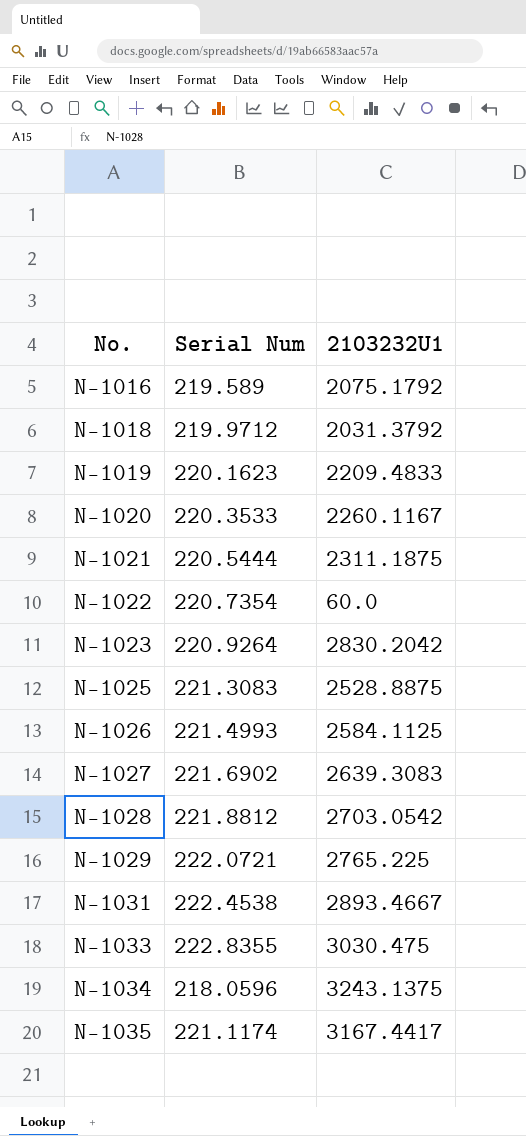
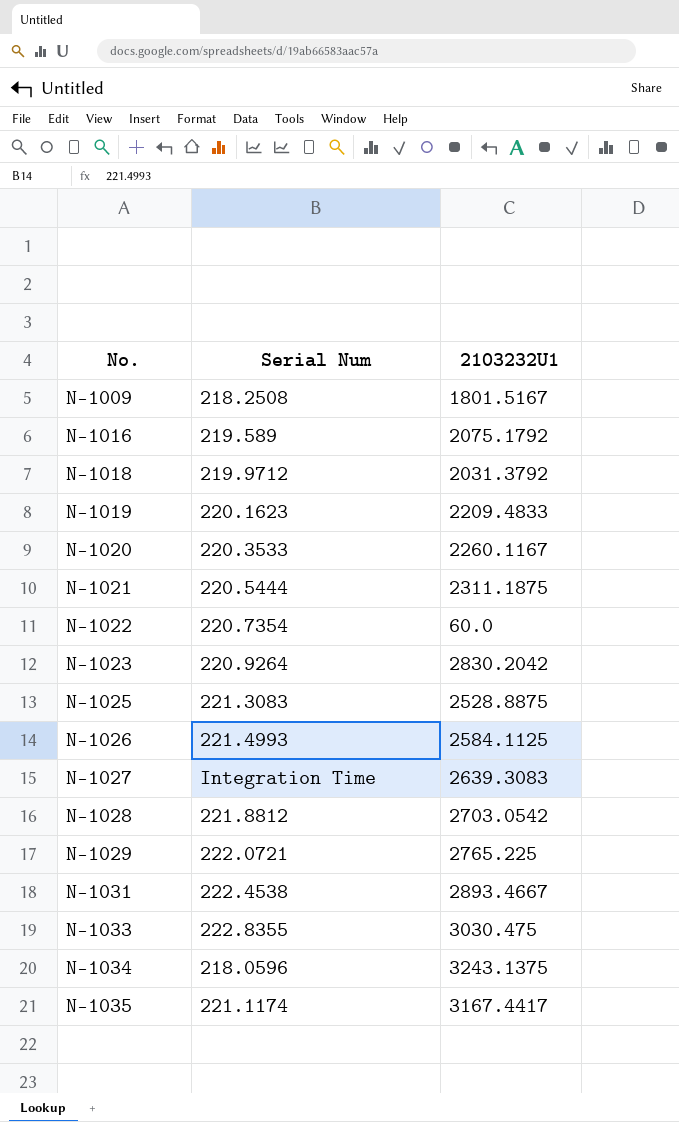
row N-1009: none -> 218.2508 | 1801.5167
N-1027 | Serial Num: 221.6902 -> Integration Time

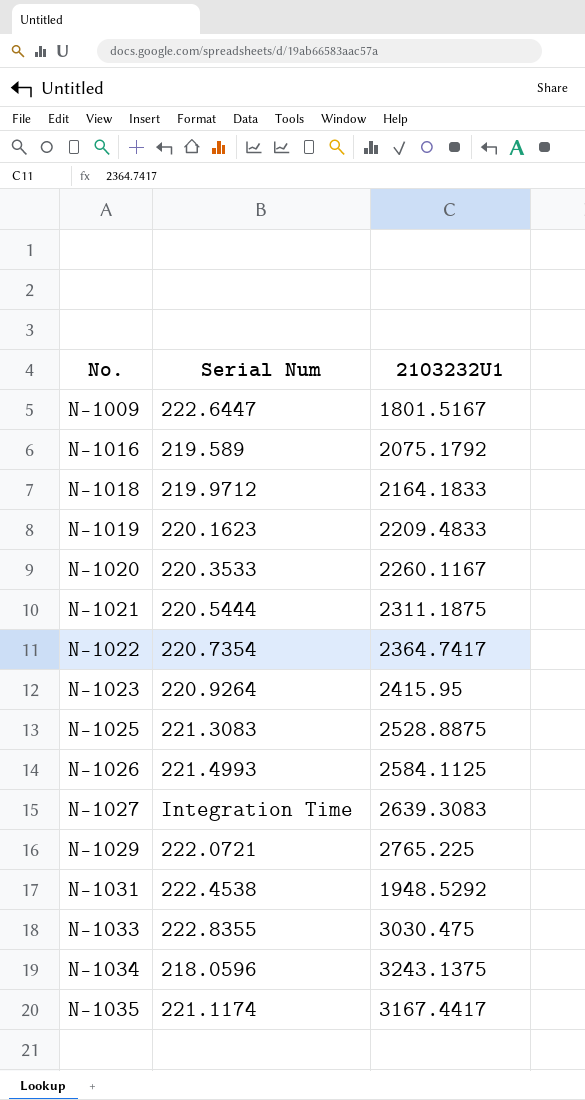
row N-1028: 221.8812 | 2703.0542 -> none
N-1009 | Serial Num: 218.2508 -> 222.6447
N-1018 | 2103232U1: 2031.3792 -> 2164.1833
N-1022 | 2103232U1: 60.0 -> 2364.7417
N-1023 | 2103232U1: 2830.2042 -> 2415.95
N-1031 | 2103232U1: 2893.4667 -> 1948.5292

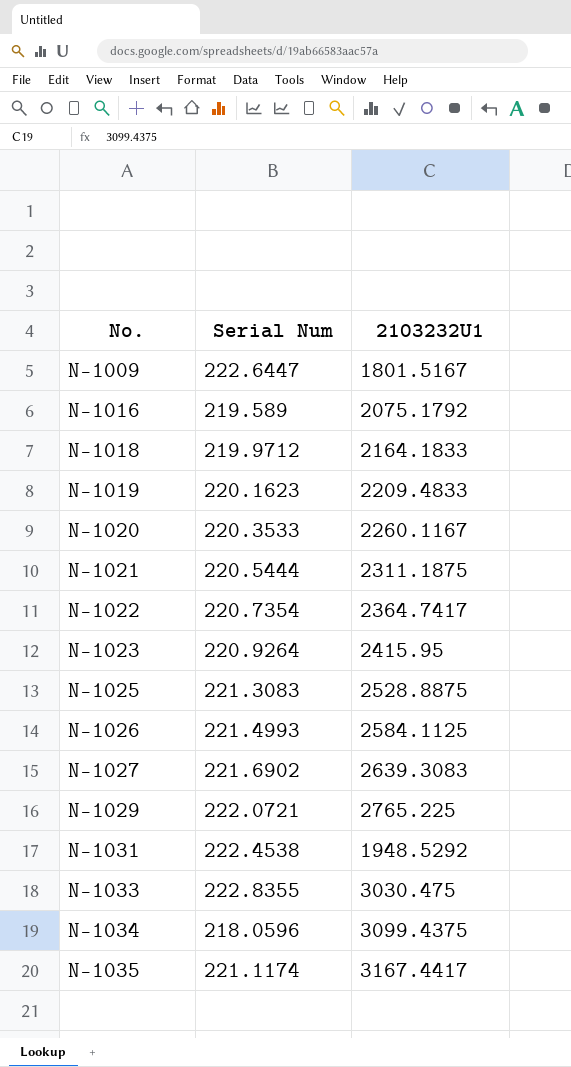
N-1027 | Serial Num: Integration Time -> 221.6902
N-1034 | 2103232U1: 3243.1375 -> 3099.4375

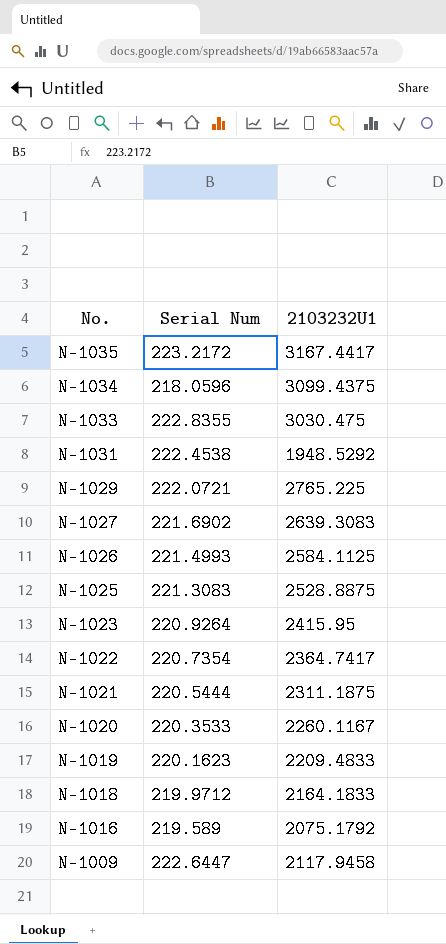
row order: No. ascending -> No. descending
N-1035 | Serial Num: 221.1174 -> 223.2172
N-1009 | 2103232U1: 1801.5167 -> 2117.9458

